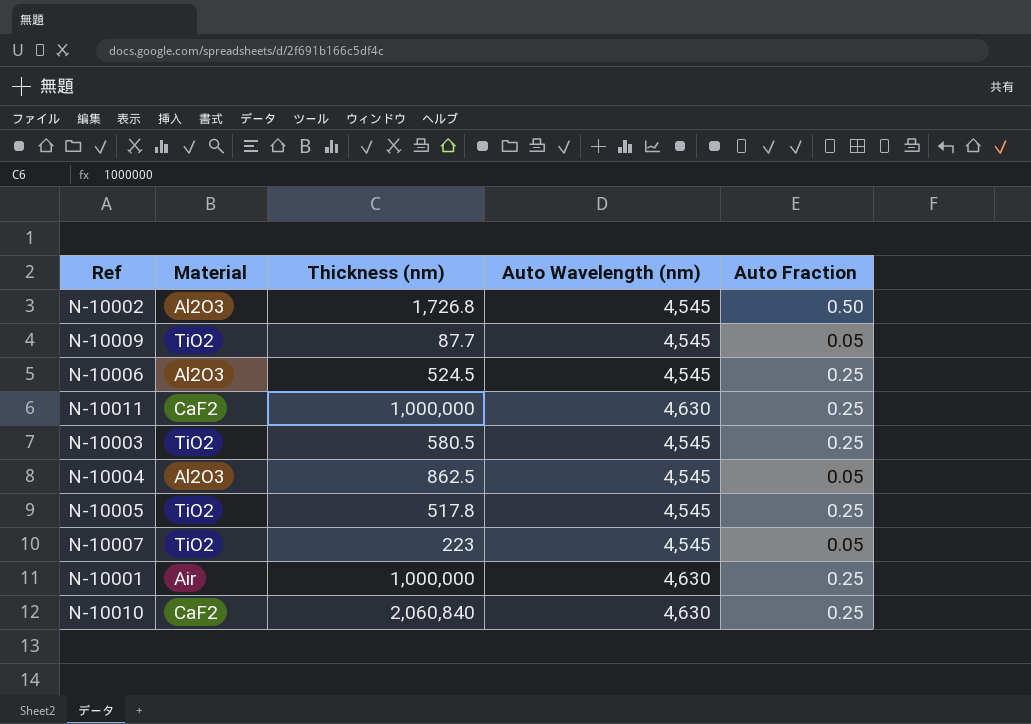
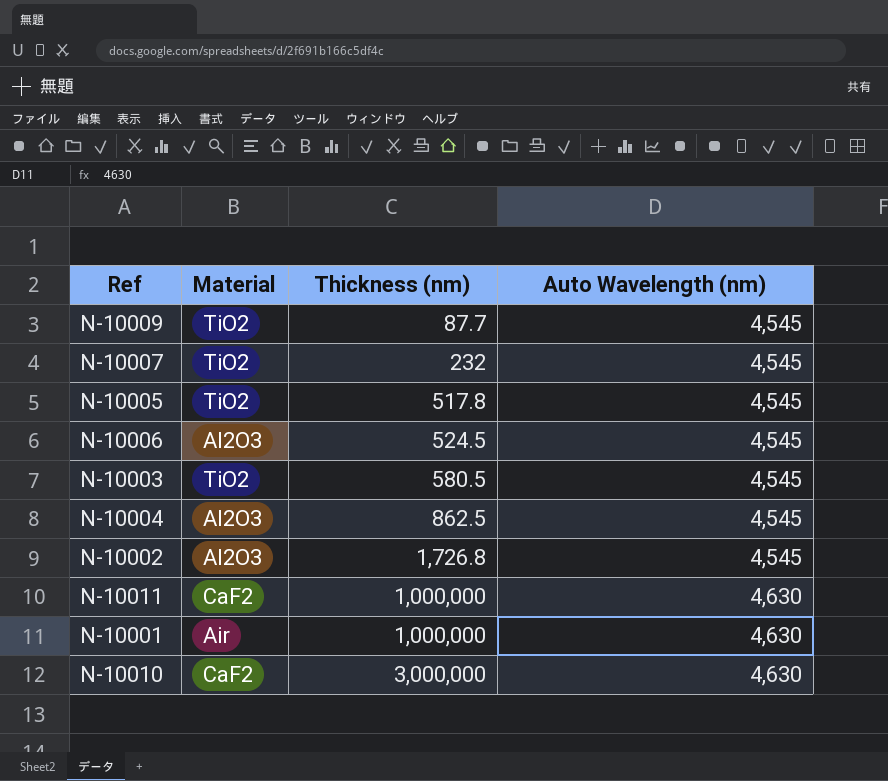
row order: none -> Thickness (nm) ascending
column Auto Fraction | position: 5 -> none
N-10007 | Thickness (nm): 223 -> 232
N-10010 | Thickness (nm): 2,060,840 -> 3,000,000

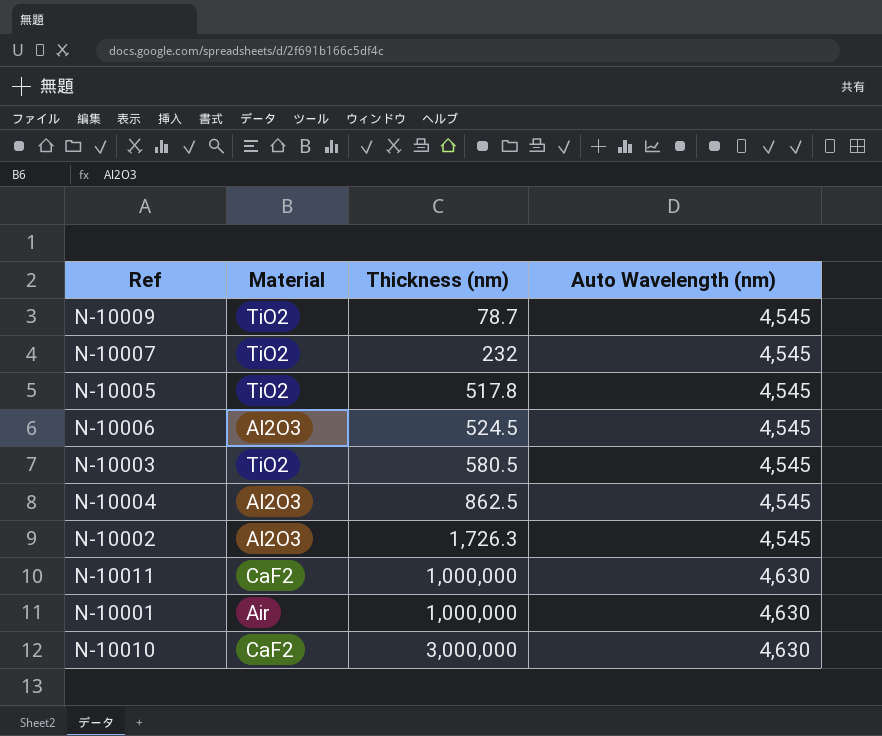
N-10009 | Thickness (nm): 87.7 -> 78.7
N-10002 | Thickness (nm): 1,726.8 -> 1,726.3

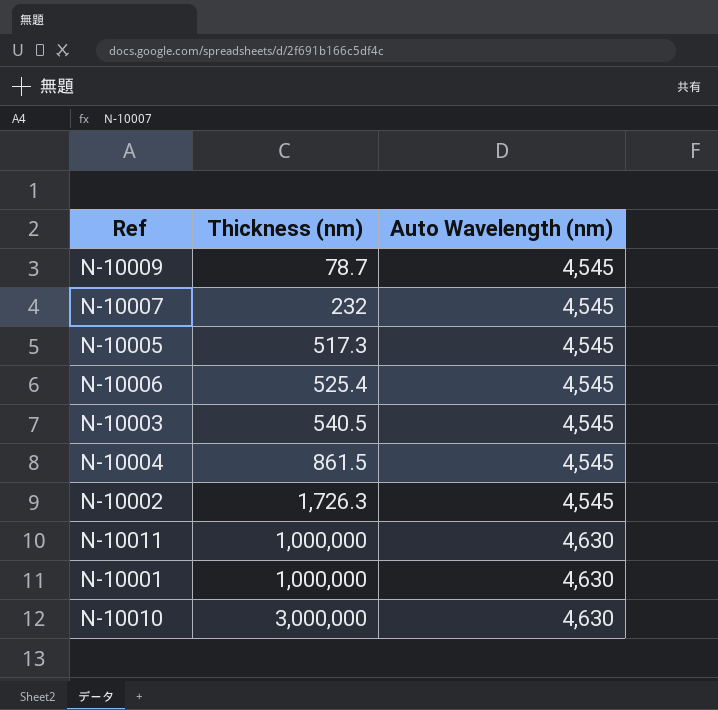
column Material | position: 2 -> none
N-10005 | Thickness (nm): 517.8 -> 517.3
N-10006 | Thickness (nm): 524.5 -> 525.4
N-10003 | Thickness (nm): 580.5 -> 540.5
N-10004 | Thickness (nm): 862.5 -> 861.5

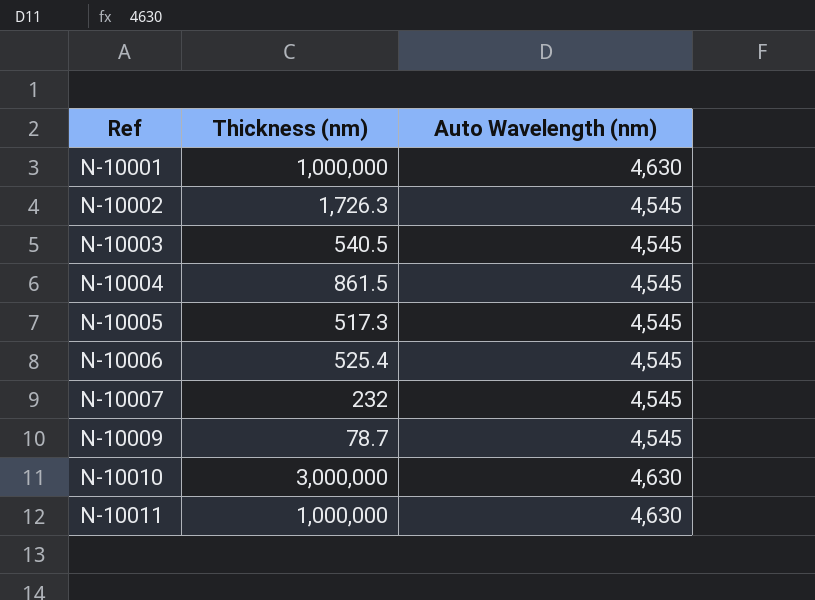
row order: Thickness (nm) ascending -> Ref ascending

